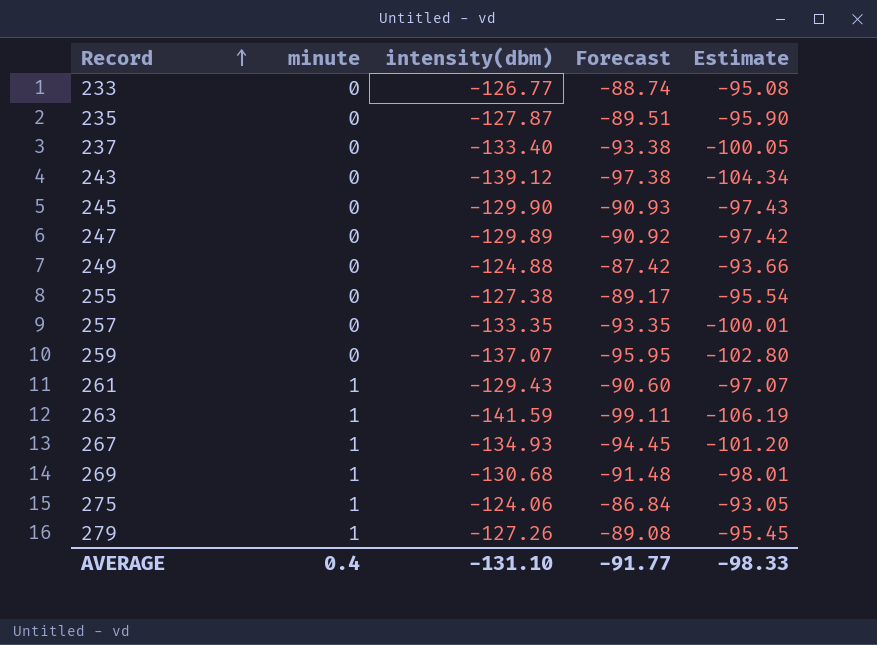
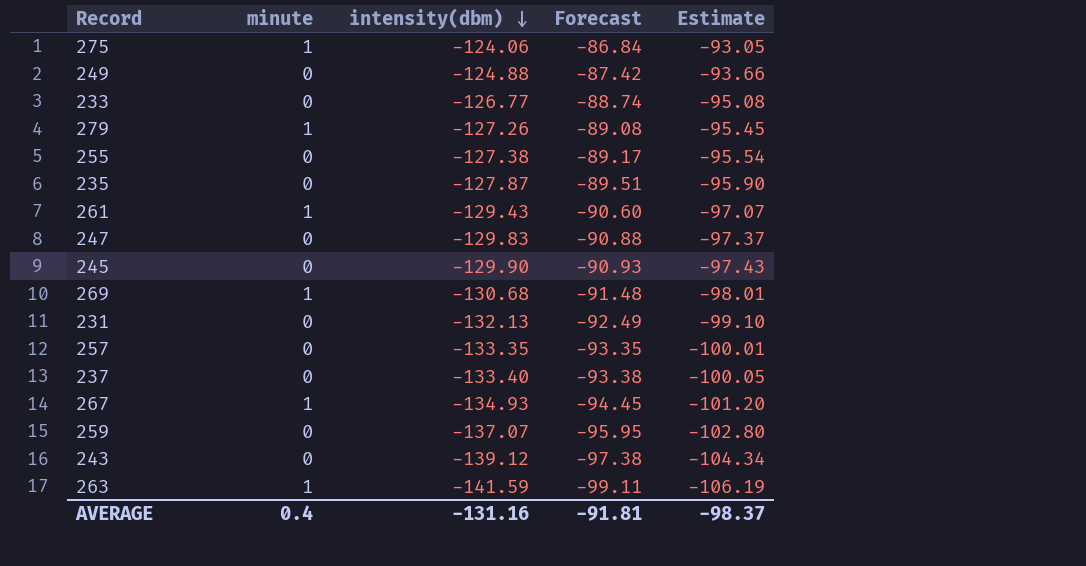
row order: Record ascending -> intensity(dbm) descending
247 | intensity(dbm): -129.89 -> -129.83
247 | Forecast: -90.92 -> -90.88
247 | Estimate: -97.42 -> -97.37
row 231: none -> 0 | -132.13 | -92.49 | -99.10
AVERAGE | intensity(dbm): -131.10 -> -131.16
AVERAGE | Forecast: -91.77 -> -91.81
AVERAGE | Estimate: -98.33 -> -98.37

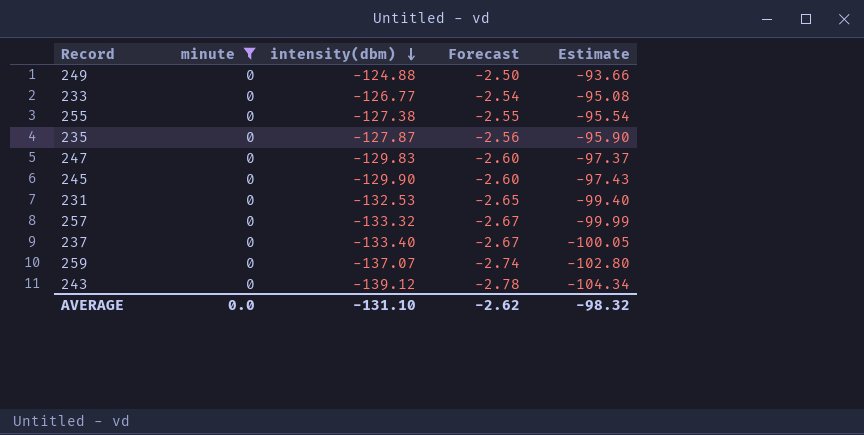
filter: none -> minute = 0
column Forecast | formula: [intensity(dbm)] * 0.7 -> [intensity(dbm)] * 0.02
231 | intensity(dbm): -132.13 -> -132.53
231 | Estimate: -99.10 -> -99.40
257 | intensity(dbm): -133.35 -> -133.32
257 | Estimate: -100.01 -> -99.99
AVERAGE | minute: 0.4 -> 0.0
AVERAGE | intensity(dbm): -131.16 -> -131.10
AVERAGE | Forecast: -91.81 -> -2.62
AVERAGE | Estimate: -98.37 -> -98.32

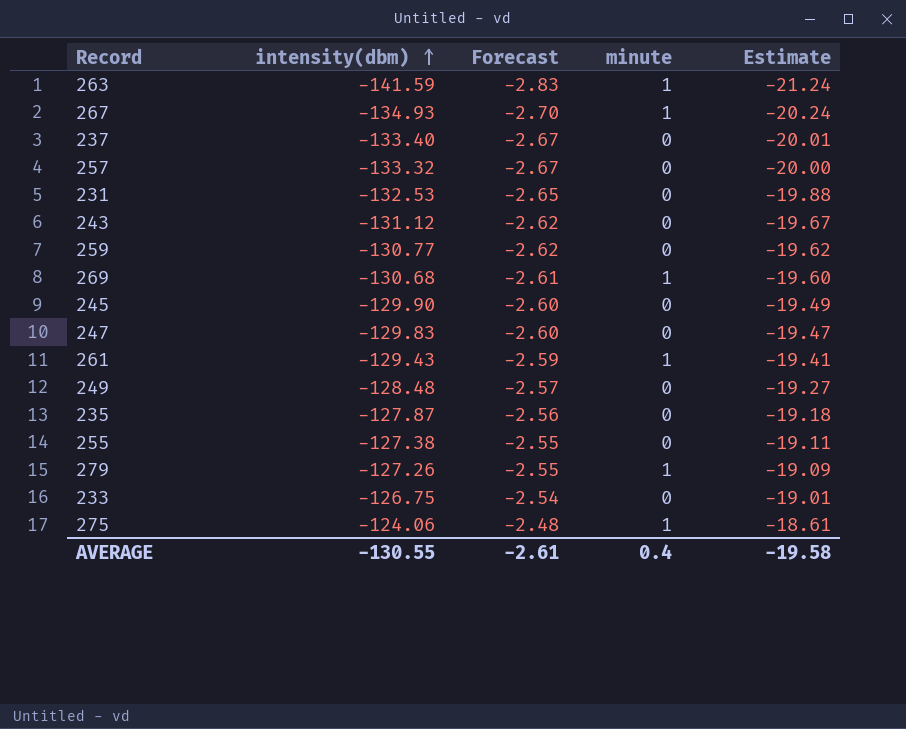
filter: minute = 0 -> none
row order: intensity(dbm) descending -> intensity(dbm) ascending
column minute | position: 2 -> 4
column Estimate | formula: [intensity(dbm)] * 0.75 -> [intensity(dbm)] * 0.15
243 | intensity(dbm): -139.12 -> -131.12
243 | Forecast: -2.78 -> -2.62
259 | intensity(dbm): -137.07 -> -130.77
259 | Forecast: -2.74 -> -2.62
249 | intensity(dbm): -124.88 -> -128.48
249 | Forecast: -2.50 -> -2.57
233 | intensity(dbm): -126.77 -> -126.75
AVERAGE | intensity(dbm): -131.10 -> -130.55
AVERAGE | Forecast: -2.62 -> -2.61
AVERAGE | minute: 0.0 -> 0.4
AVERAGE | Estimate: -98.32 -> -19.58

